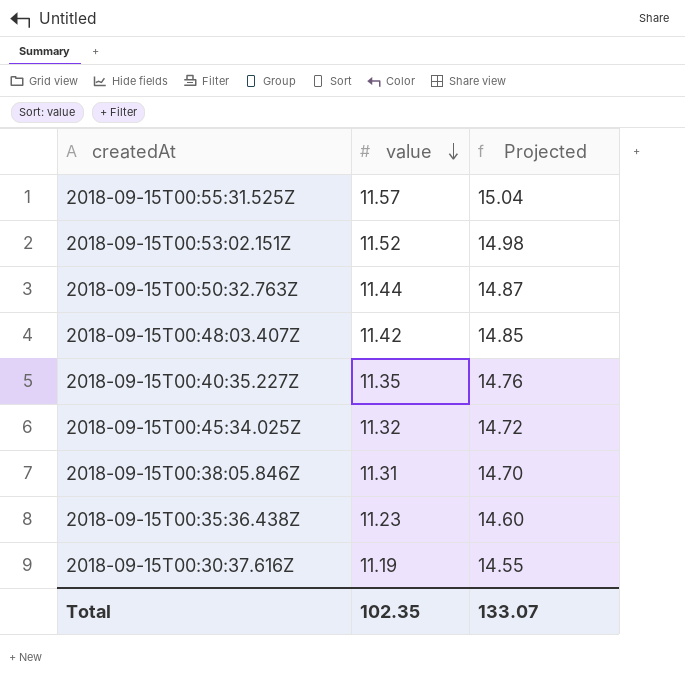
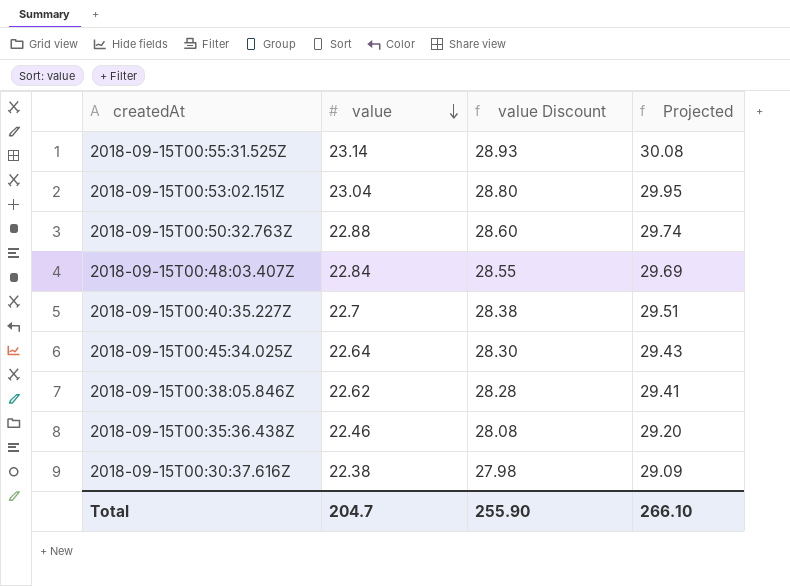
column value Discount | formula: none -> [value] * 1.25
2018-09-15T00:55:31.525Z | value: 11.57 -> 23.14
2018-09-15T00:55:31.525Z | Projected: 15.04 -> 30.08
2018-09-15T00:53:02.151Z | value: 11.52 -> 23.04
2018-09-15T00:53:02.151Z | Projected: 14.98 -> 29.95
2018-09-15T00:50:32.763Z | value: 11.44 -> 22.88
2018-09-15T00:50:32.763Z | Projected: 14.87 -> 29.74
2018-09-15T00:48:03.407Z | value: 11.42 -> 22.84
2018-09-15T00:48:03.407Z | Projected: 14.85 -> 29.69
2018-09-15T00:40:35.227Z | value: 11.35 -> 22.7
2018-09-15T00:40:35.227Z | Projected: 14.76 -> 29.51
2018-09-15T00:45:34.025Z | value: 11.32 -> 22.64
2018-09-15T00:45:34.025Z | Projected: 14.72 -> 29.43
2018-09-15T00:38:05.846Z | value: 11.31 -> 22.62
2018-09-15T00:38:05.846Z | Projected: 14.70 -> 29.41
2018-09-15T00:35:36.438Z | value: 11.23 -> 22.46
2018-09-15T00:35:36.438Z | Projected: 14.60 -> 29.20
2018-09-15T00:30:37.616Z | value: 11.19 -> 22.38
2018-09-15T00:30:37.616Z | Projected: 14.55 -> 29.09
Total | value: 102.35 -> 204.7
Total | Projected: 133.07 -> 266.10

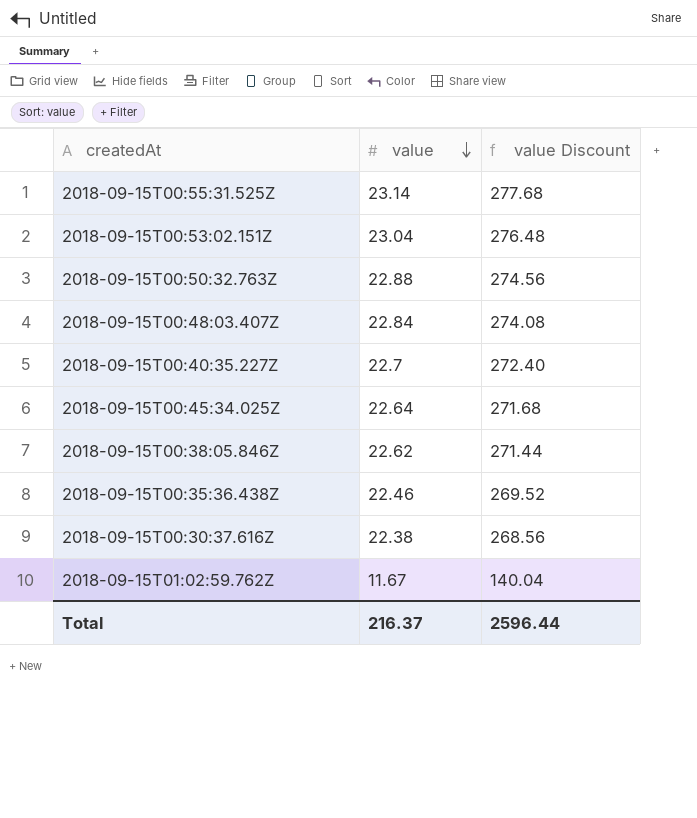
column Projected | formula: [value] * 1.3 -> none
column value Discount | formula: [value] * 1.25 -> [value] * 12
row 2018-09-15T01:02:59.762Z: none -> 11.67 | 140.04
Total | value: 204.7 -> 216.37
Total | value Discount: 255.90 -> 2596.44

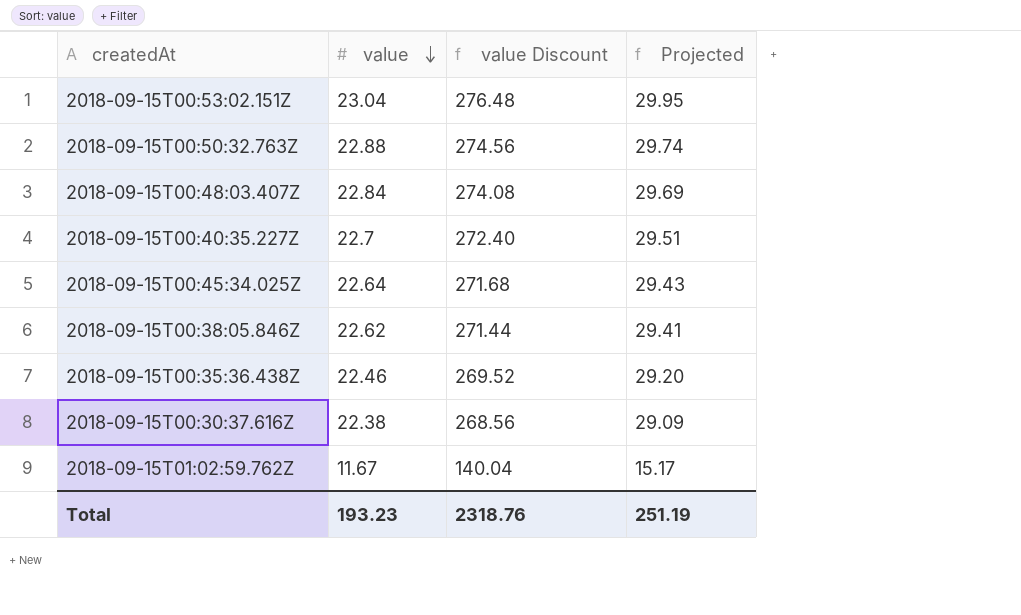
column Projected | formula: none -> [value] * 1.3
row 2018-09-15T00:55:31.525Z: 23.14 | 277.68 -> none
Total | value: 216.37 -> 193.23
Total | value Discount: 2596.44 -> 2318.76

